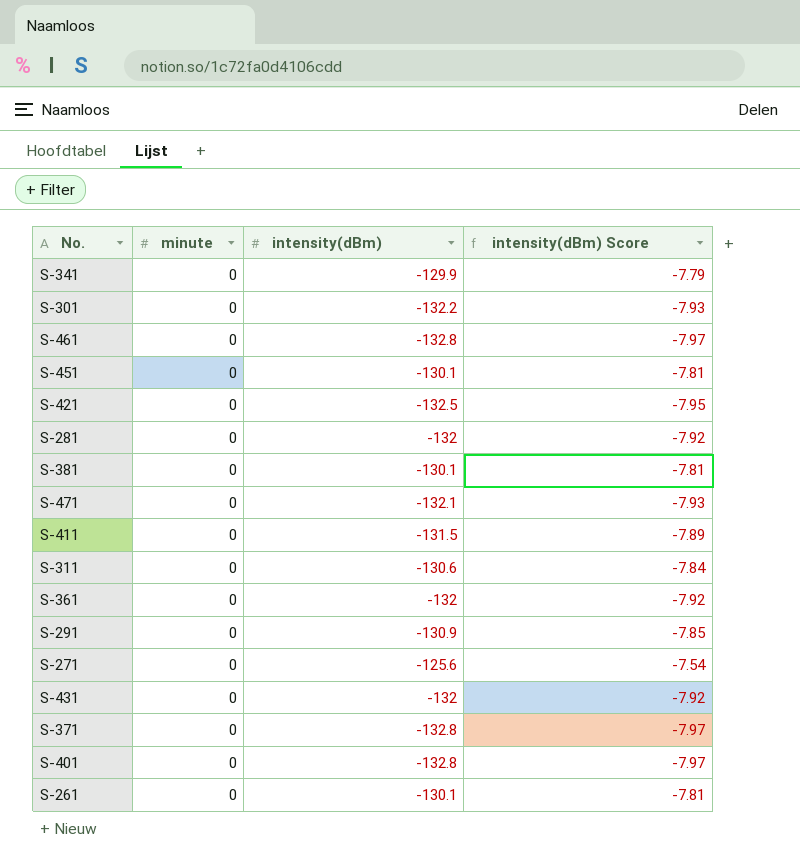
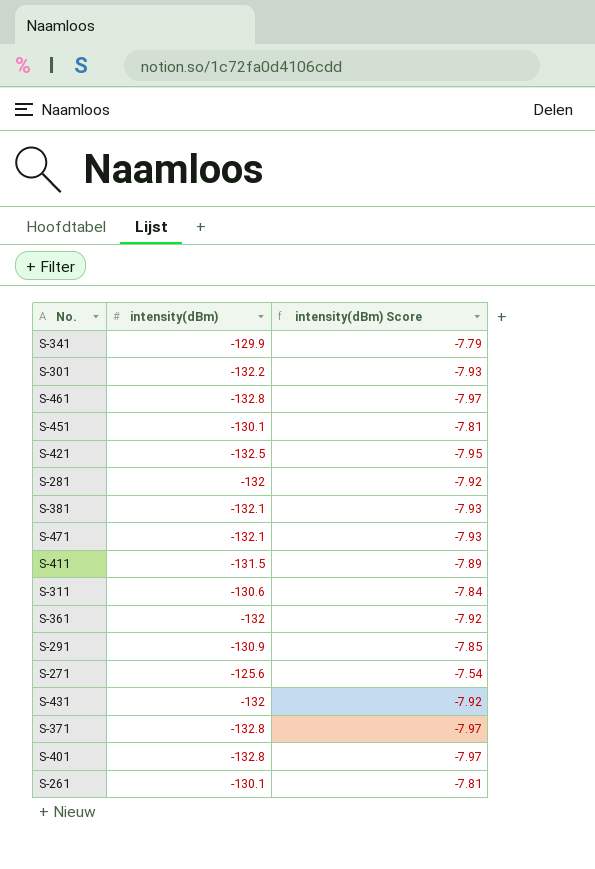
column minute | position: 2 -> none
S-381 | intensity(dBm): -130.1 -> -132.1
S-381 | intensity(dBm) Score: -7.81 -> -7.93

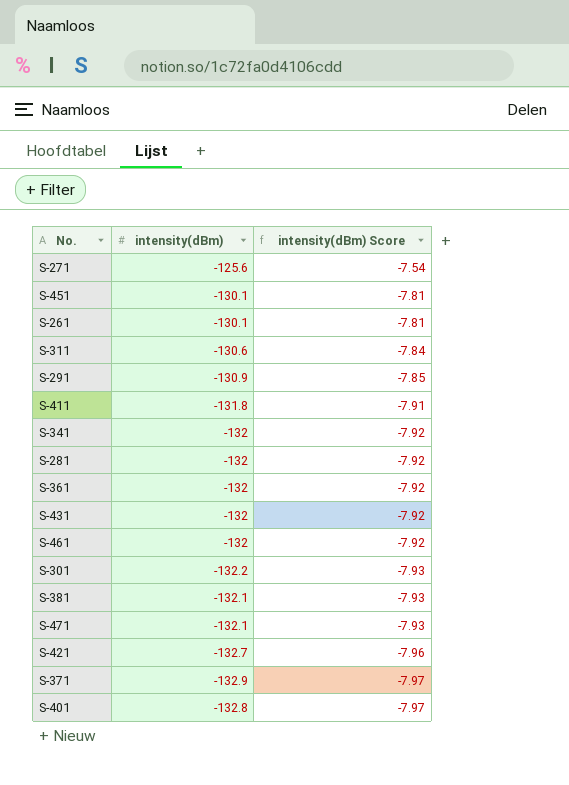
row order: none -> intensity(dBm) Score descending
S-411 | intensity(dBm): -131.5 -> -131.8
S-411 | intensity(dBm) Score: -7.89 -> -7.91
S-341 | intensity(dBm): -129.9 -> -132
S-341 | intensity(dBm) Score: -7.79 -> -7.92
S-461 | intensity(dBm): -132.8 -> -132
S-461 | intensity(dBm) Score: -7.97 -> -7.92
S-421 | intensity(dBm): -132.5 -> -132.7
S-421 | intensity(dBm) Score: -7.95 -> -7.96
S-371 | intensity(dBm): -132.8 -> -132.9

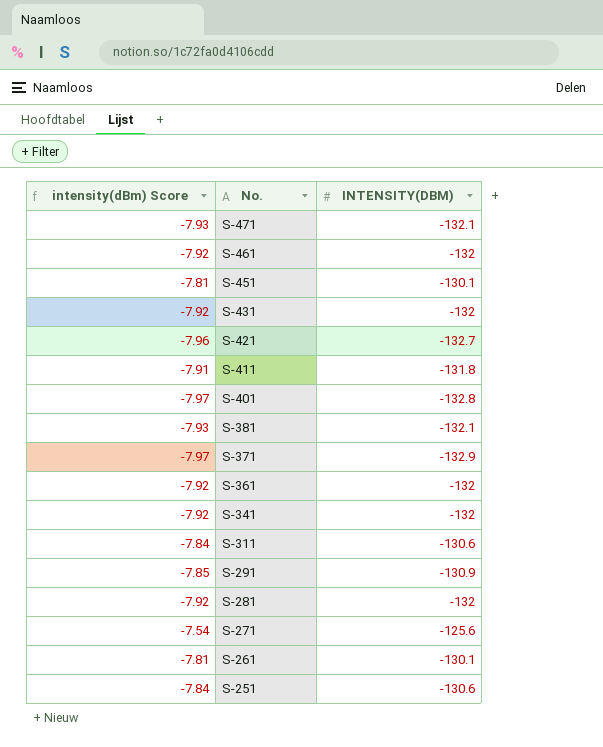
row order: intensity(dBm) Score descending -> No. descending
column intensity(dBm) Score | position: 3 -> 1
column name: intensity(dBm) -> INTENSITY(DBM)
row S-301: -132.2 | -7.93 -> none
row S-251: none -> -7.84 | -130.6

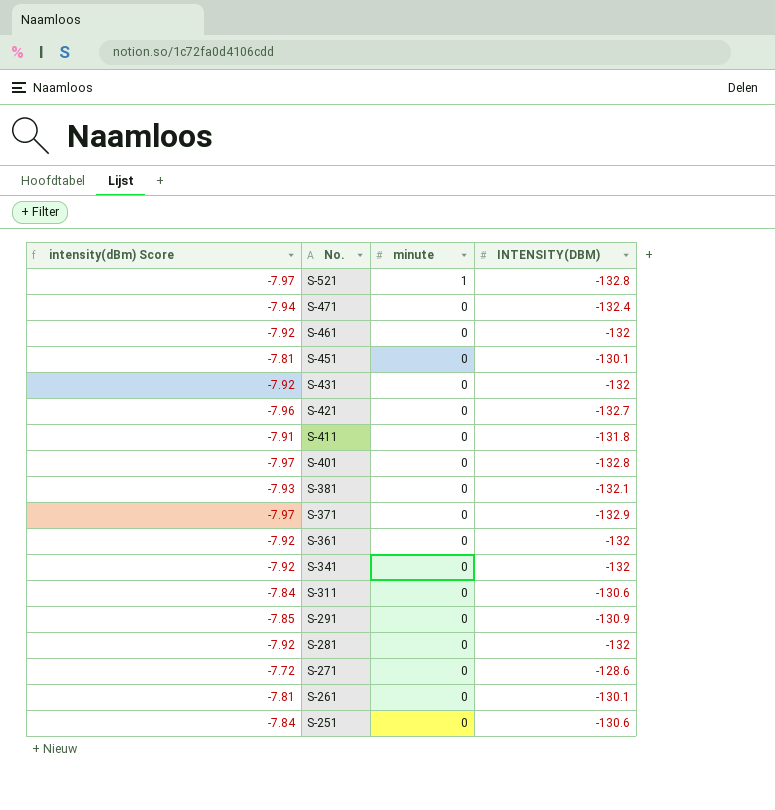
column minute | position: none -> 3
row S-521: none -> -7.97 | 1 | -132.8
S-471 | intensity(dBm) Score: -7.93 -> -7.94
S-471 | INTENSITY(DBM): -132.1 -> -132.4
S-271 | intensity(dBm) Score: -7.54 -> -7.72
S-271 | INTENSITY(DBM): -125.6 -> -128.6

